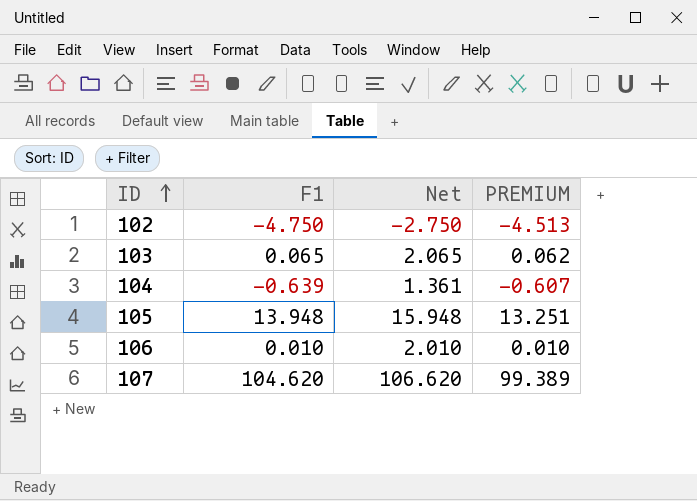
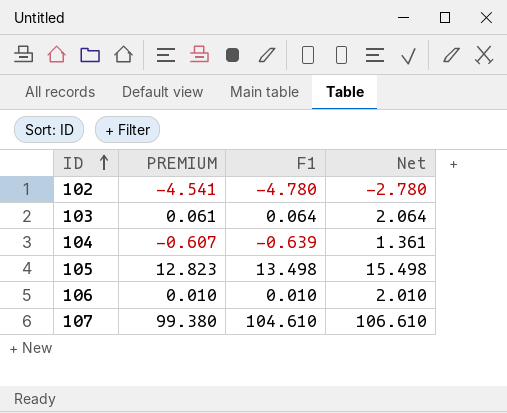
column PREMIUM | position: 4 -> 2
102 | PREMIUM: -4.513 -> -4.541
102 | F1: -4.750 -> -4.780
102 | Net: -2.750 -> -2.780
103 | PREMIUM: 0.062 -> 0.061
103 | F1: 0.065 -> 0.064
103 | Net: 2.065 -> 2.064
105 | PREMIUM: 13.251 -> 12.823
105 | F1: 13.948 -> 13.498
105 | Net: 15.948 -> 15.498
107 | PREMIUM: 99.389 -> 99.380
107 | F1: 104.620 -> 104.610
107 | Net: 106.620 -> 106.610

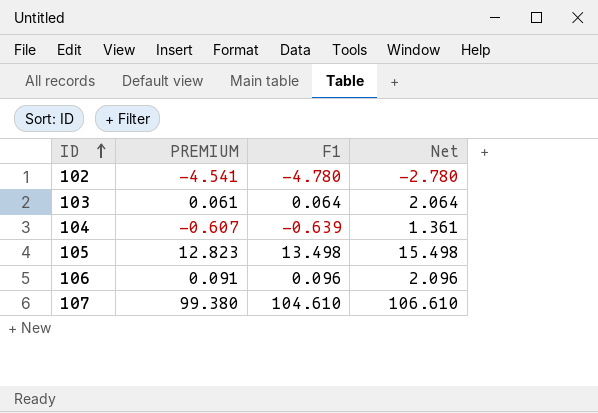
106 | PREMIUM: 0.010 -> 0.091
106 | F1: 0.010 -> 0.096
106 | Net: 2.010 -> 2.096

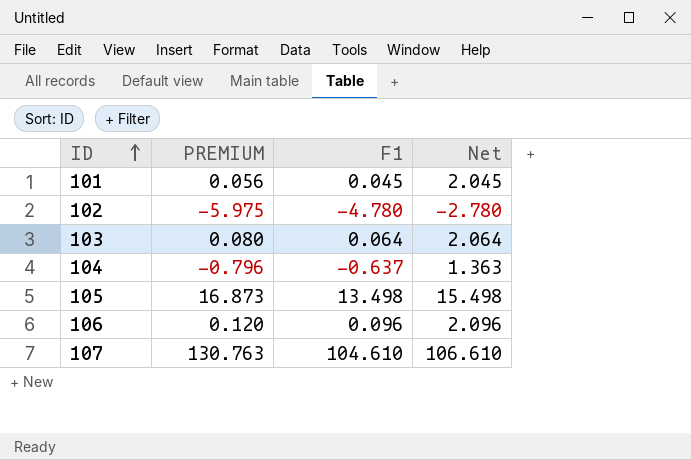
column PREMIUM | formula: [F1] * 0.95 -> [F1] * 1.25
row 101: none -> 0.056 | 0.045 | 2.045
104 | F1: -0.639 -> -0.637
104 | Net: 1.361 -> 1.363

